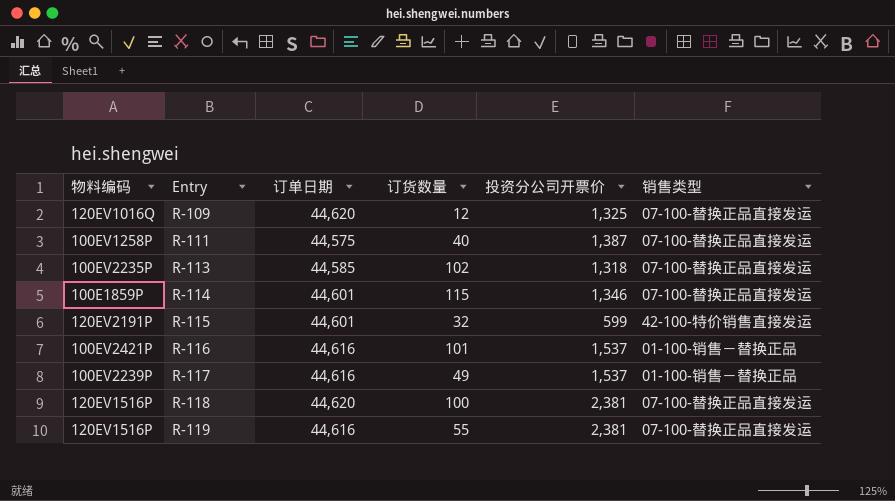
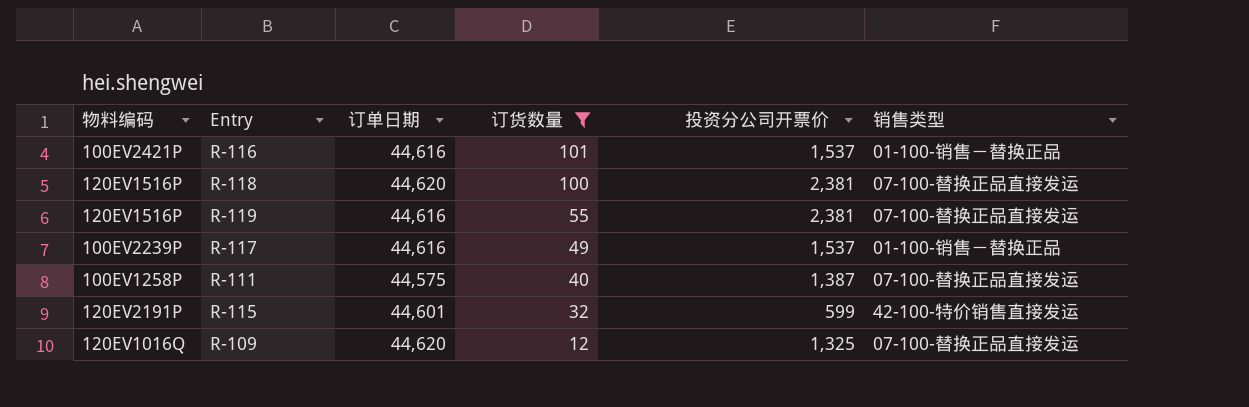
filter: none -> 订货数量 <= 101
row order: Entry ascending -> 订货数量 descending

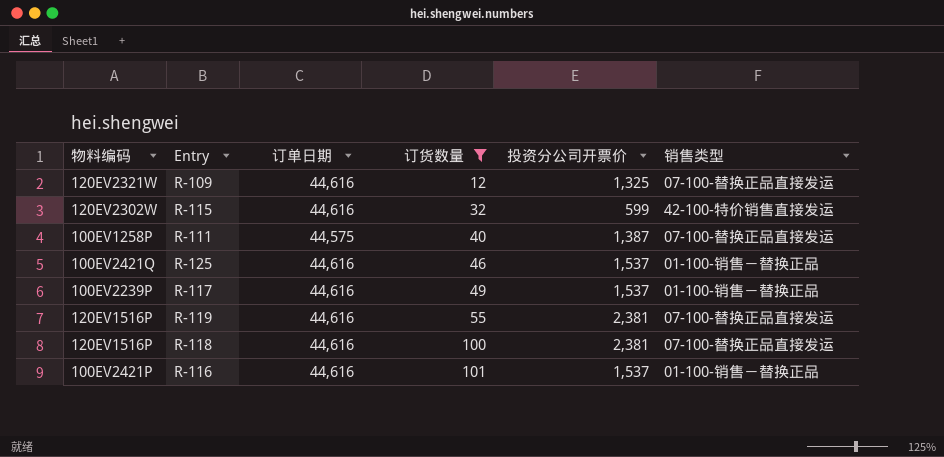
row order: 订货数量 descending -> 订货数量 ascending
R-109 | 物料编码: 120EV1016Q -> 120EV2321W
R-109 | 订单日期: 44,620 -> 44,616
R-115 | 物料编码: 120EV2191P -> 120EV2302W
R-115 | 订单日期: 44,601 -> 44,616
row R-125: none -> 100EV2421Q | 44,616 | 46 | 1,537 | 01-100-销售－替换正品
R-118 | 订单日期: 44,620 -> 44,616

